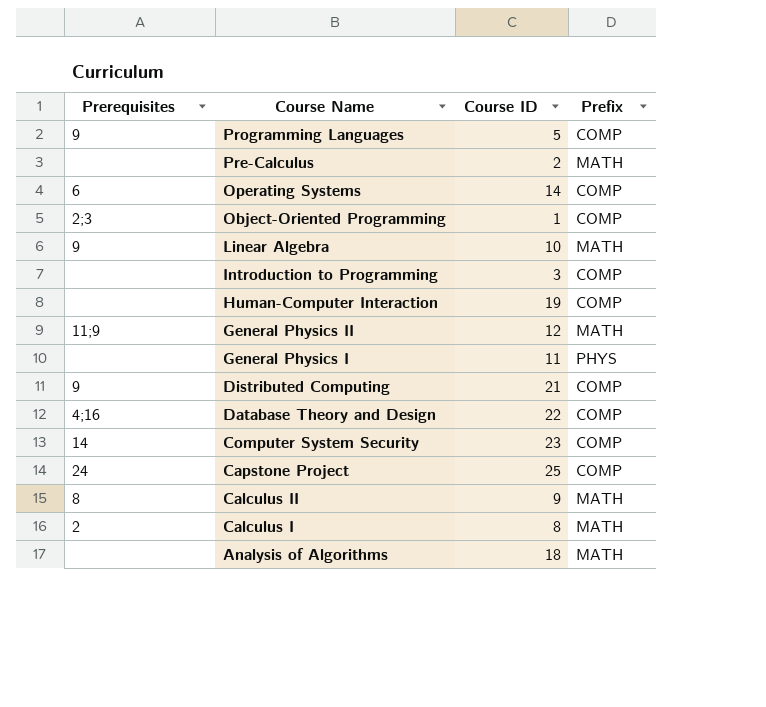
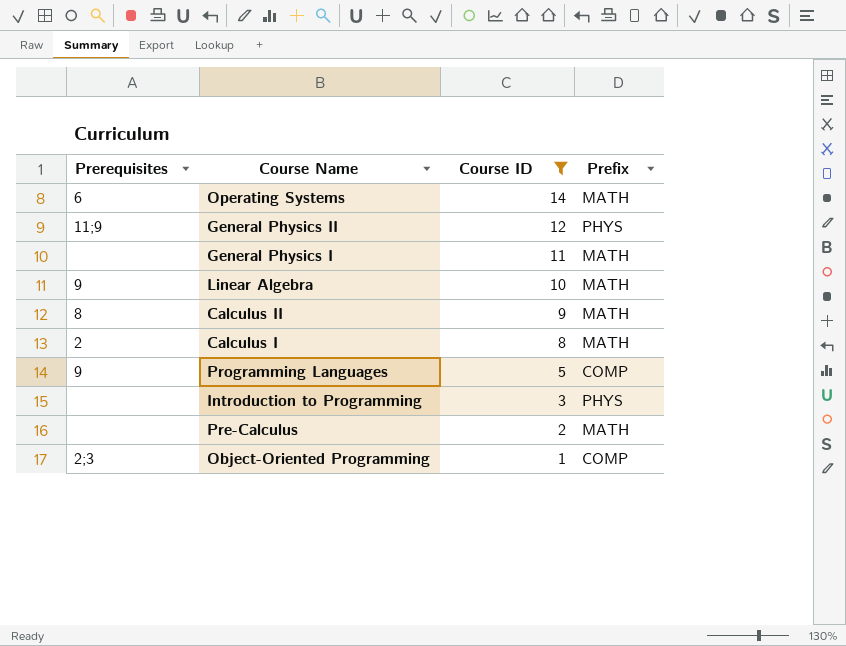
filter: none -> Course ID <= 14
row order: Course Name descending -> Course ID descending
Operating Systems | Prefix: COMP -> MATH
General Physics II | Prefix: MATH -> PHYS
General Physics I | Prefix: PHYS -> MATH
Introduction to Programming | Prefix: COMP -> PHYS

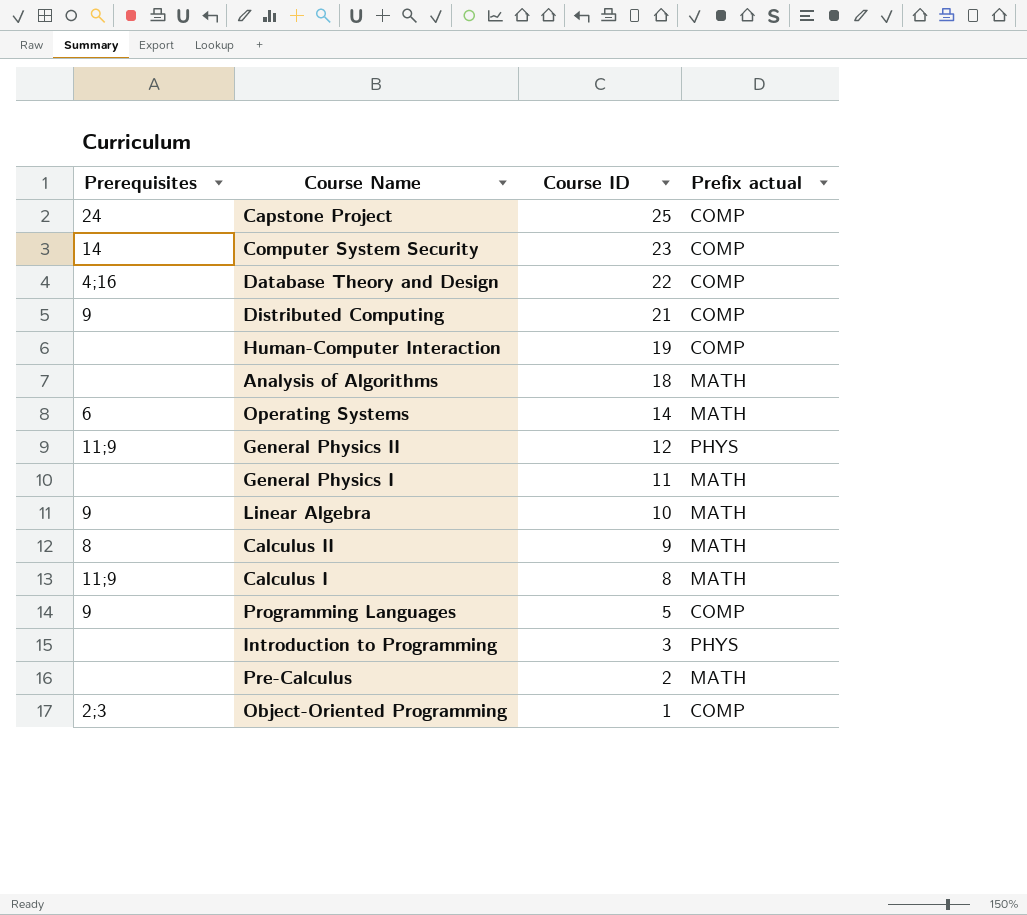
filter: Course ID <= 14 -> none
column name: Prefix -> Prefix actual
Calculus I | Prerequisites: 2 -> 11;9

